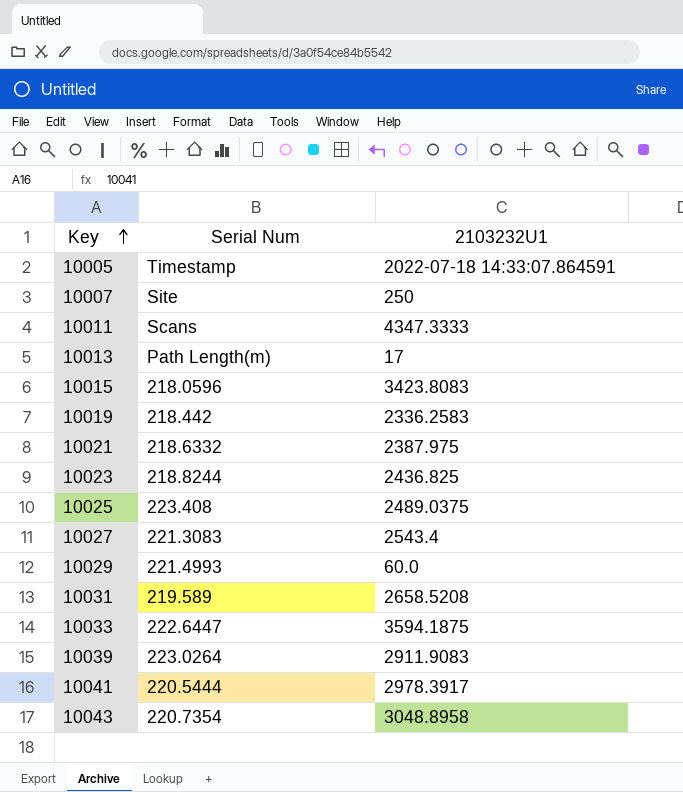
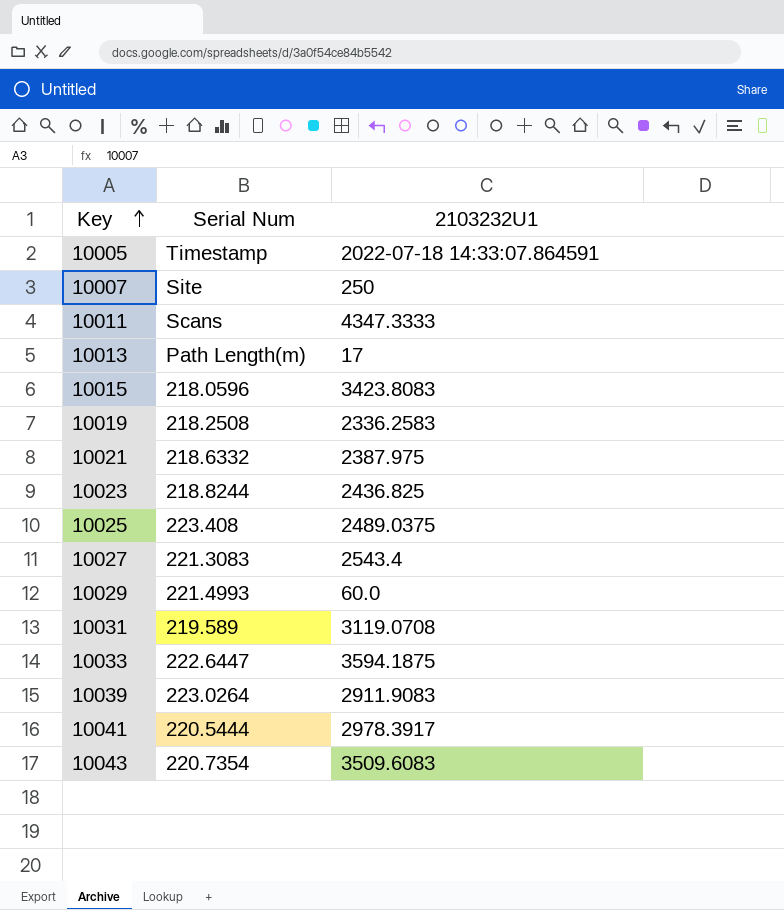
10019 | Serial Num: 218.442 -> 218.2508
10031 | 2103232U1: 2658.5208 -> 3119.0708
10043 | 2103232U1: 3048.8958 -> 3509.6083

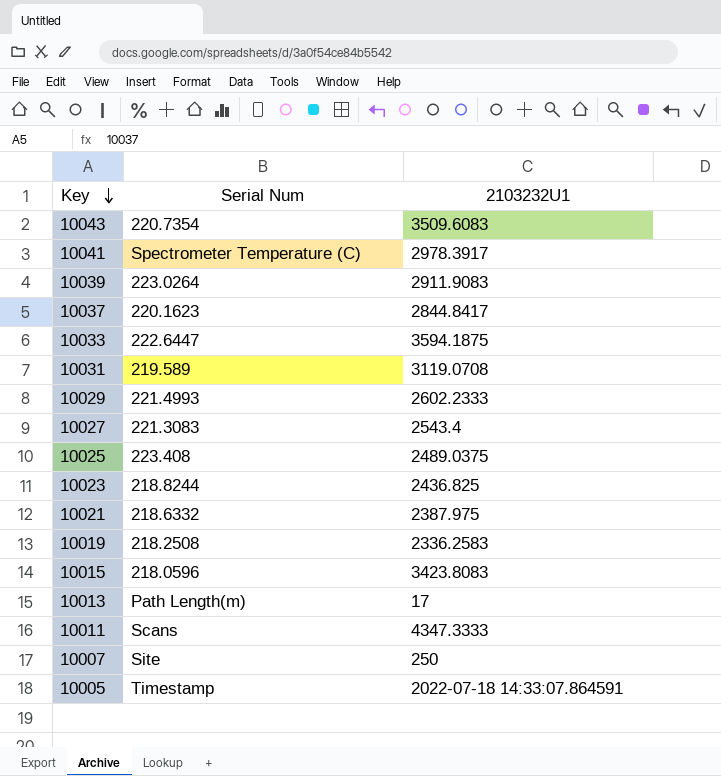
row order: Key ascending -> Key descending
10041 | Serial Num: 220.5444 -> Spectrometer Temperature (C)
row 10037: none -> 220.1623 | 2844.8417
10029 | 2103232U1: 60.0 -> 2602.2333

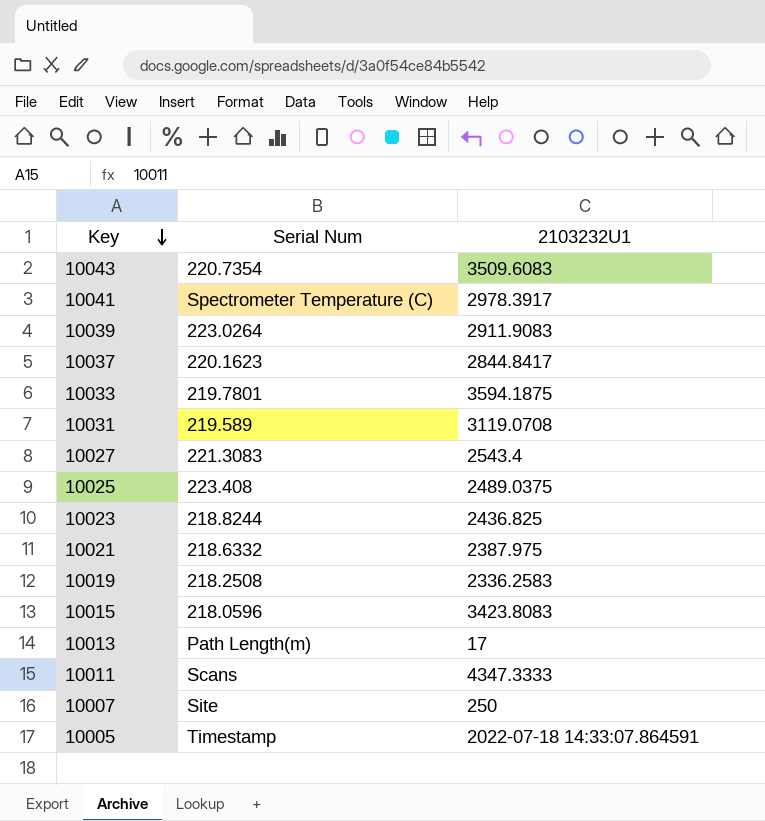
row 10029: 221.4993 | 2602.2333 -> none
10033 | Serial Num: 222.6447 -> 219.7801

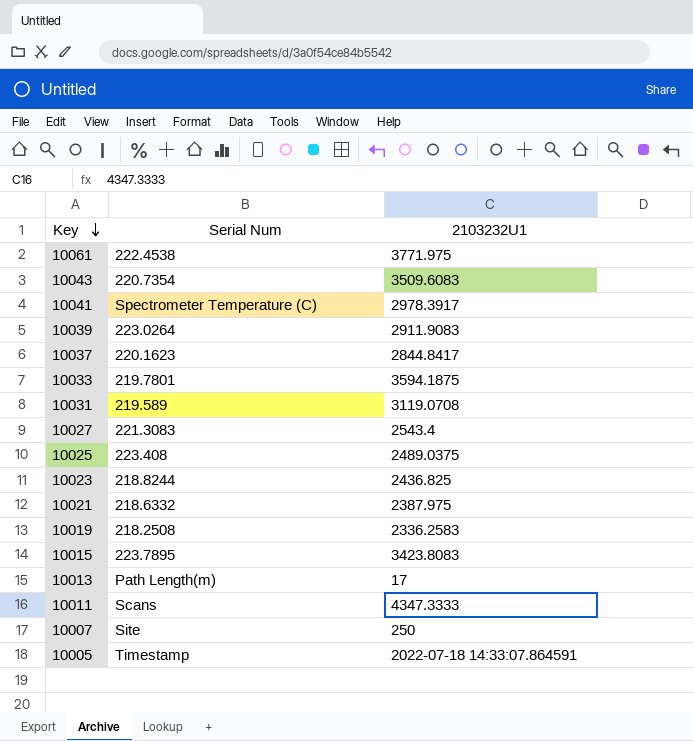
row 10061: none -> 222.4538 | 3771.975
10015 | Serial Num: 218.0596 -> 223.7895

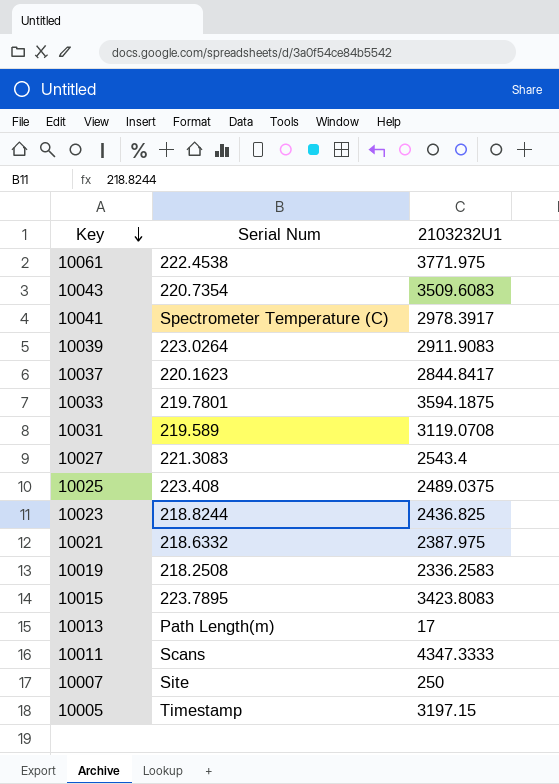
10005 | 2103232U1: 2022-07-18 14:33:07.864591 -> 3197.15

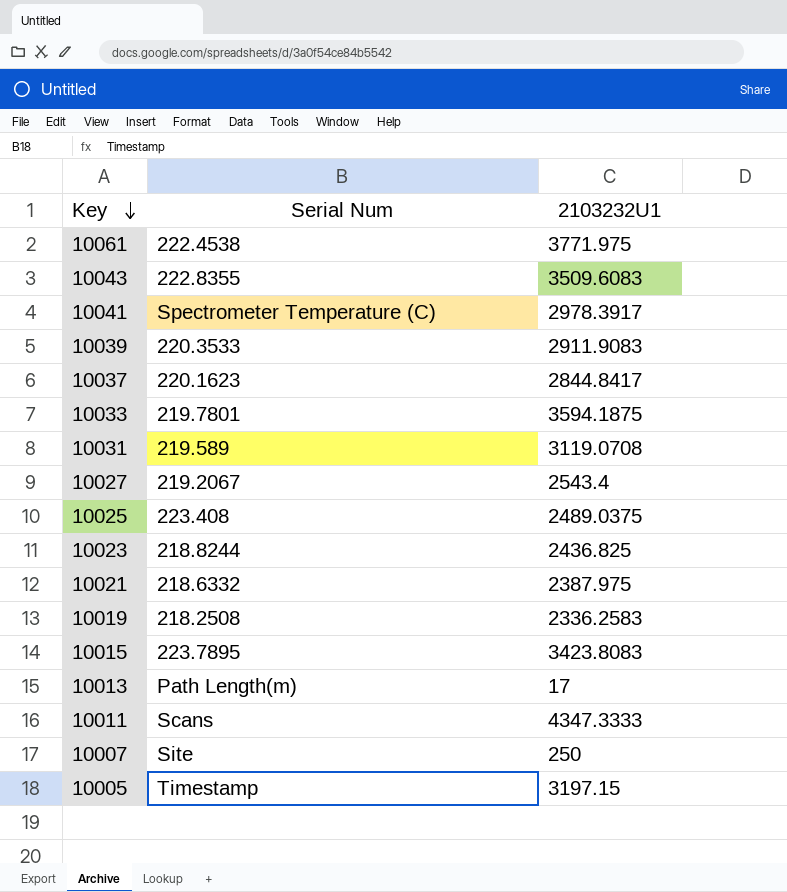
10043 | Serial Num: 220.7354 -> 222.8355
10039 | Serial Num: 223.0264 -> 220.3533
10027 | Serial Num: 221.3083 -> 219.2067

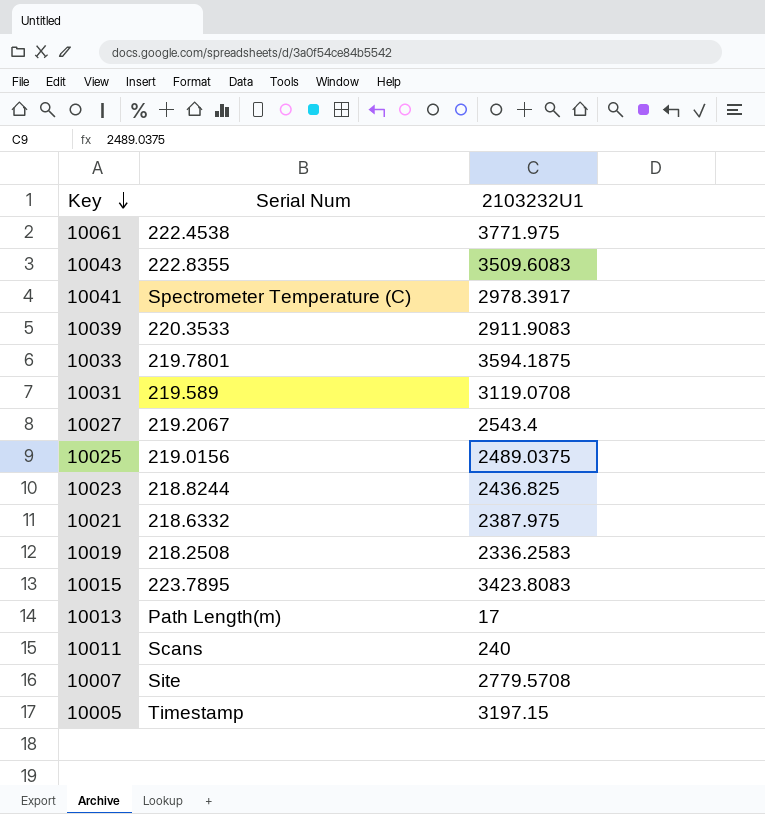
row 10037: 220.1623 | 2844.8417 -> none
10025 | Serial Num: 223.408 -> 219.0156
10011 | 2103232U1: 4347.3333 -> 240
10007 | 2103232U1: 250 -> 2779.5708

